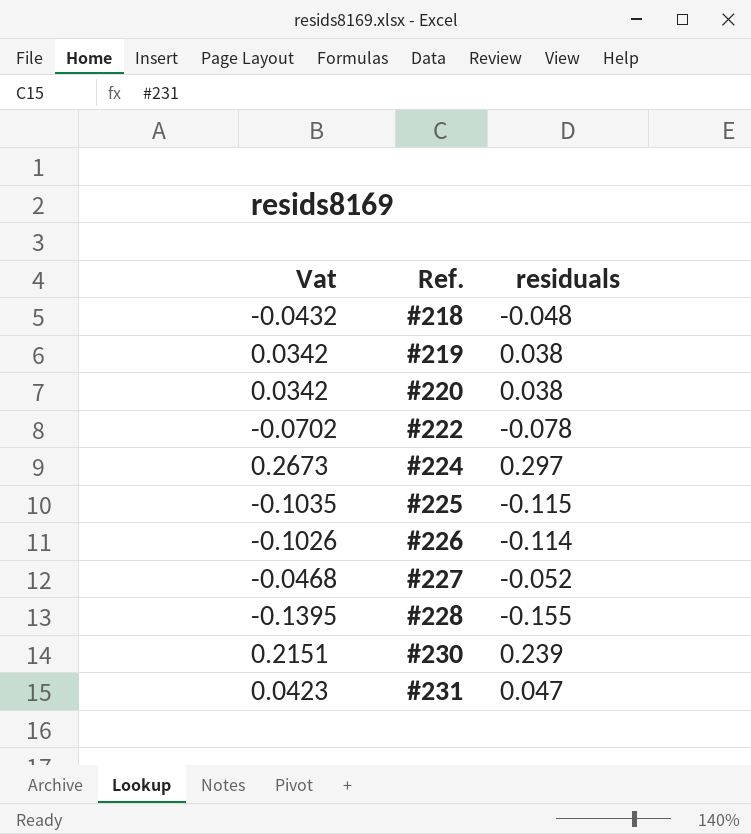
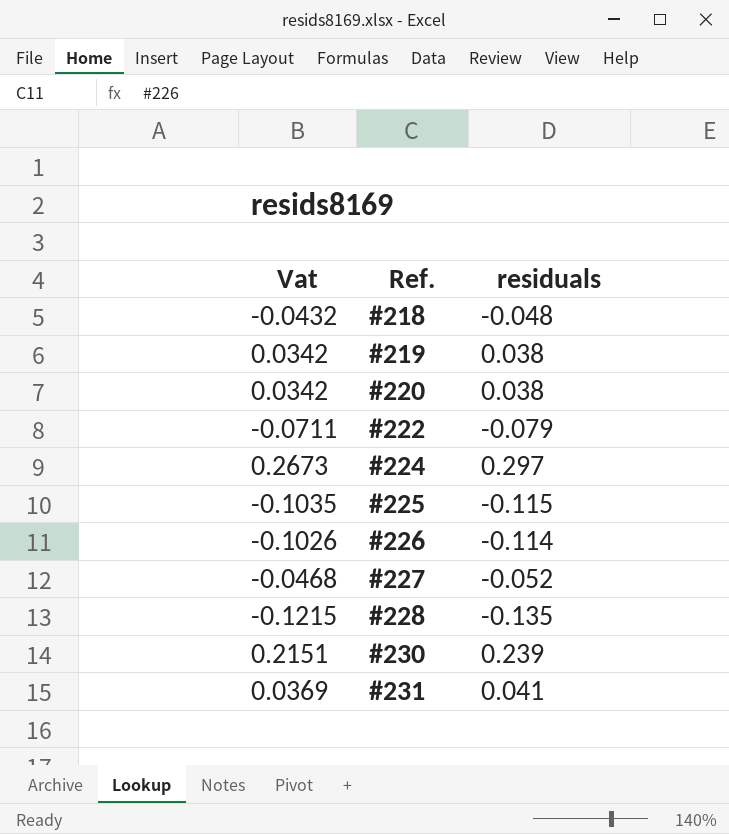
#222 | Vat: -0.0702 -> -0.0711
#222 | residuals: -0.078 -> -0.079
#228 | Vat: -0.1395 -> -0.1215
#228 | residuals: -0.155 -> -0.135
#231 | Vat: 0.0423 -> 0.0369
#231 | residuals: 0.047 -> 0.041

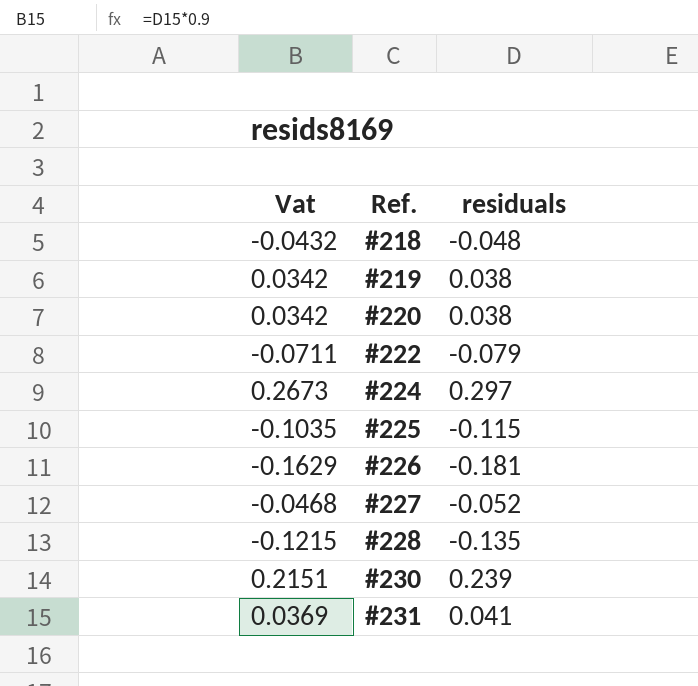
#226 | Vat: -0.1026 -> -0.1629
#226 | residuals: -0.114 -> -0.181

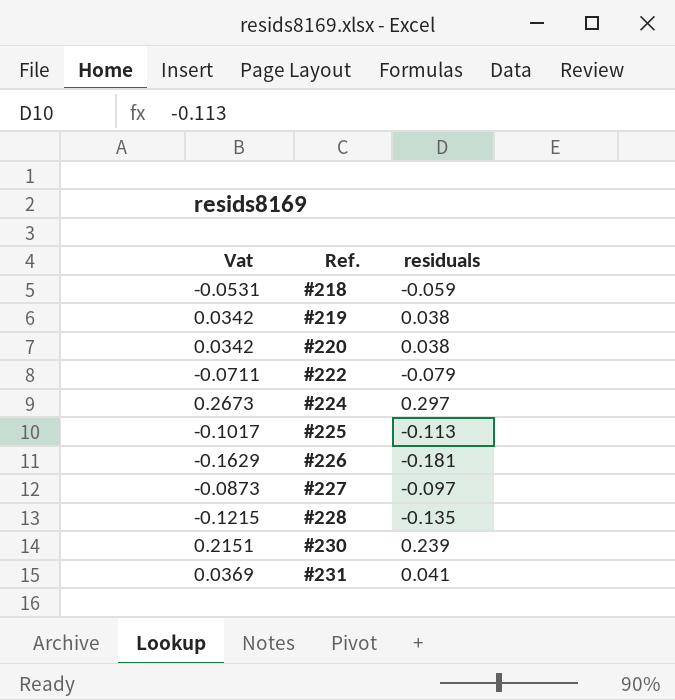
#218 | Vat: -0.0432 -> -0.0531
#218 | residuals: -0.048 -> -0.059
#225 | Vat: -0.1035 -> -0.1017
#225 | residuals: -0.115 -> -0.113
#227 | Vat: -0.0468 -> -0.0873
#227 | residuals: -0.052 -> -0.097

